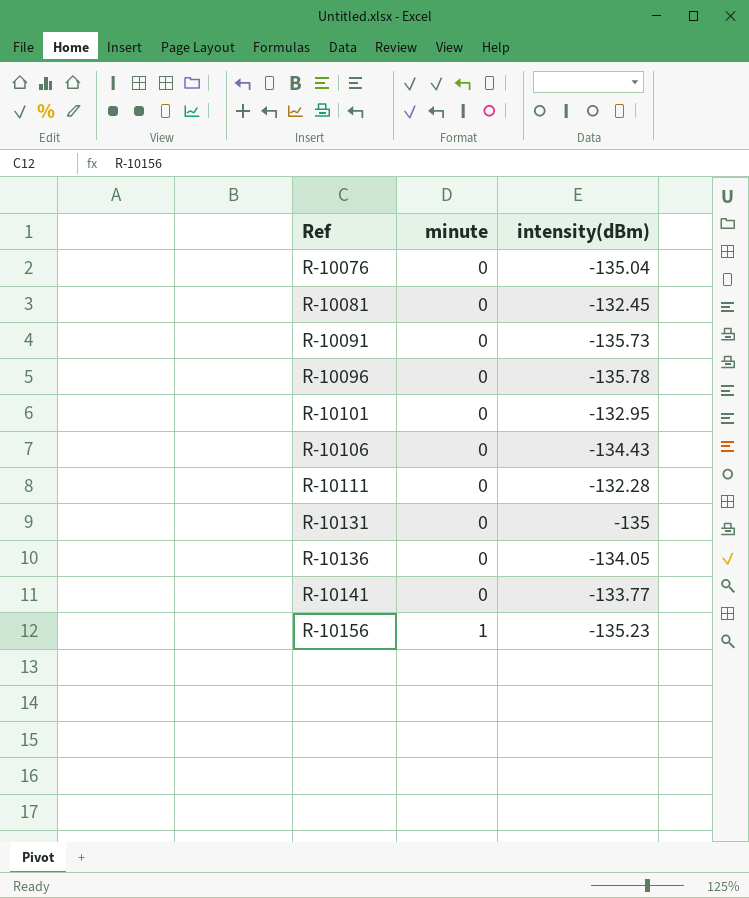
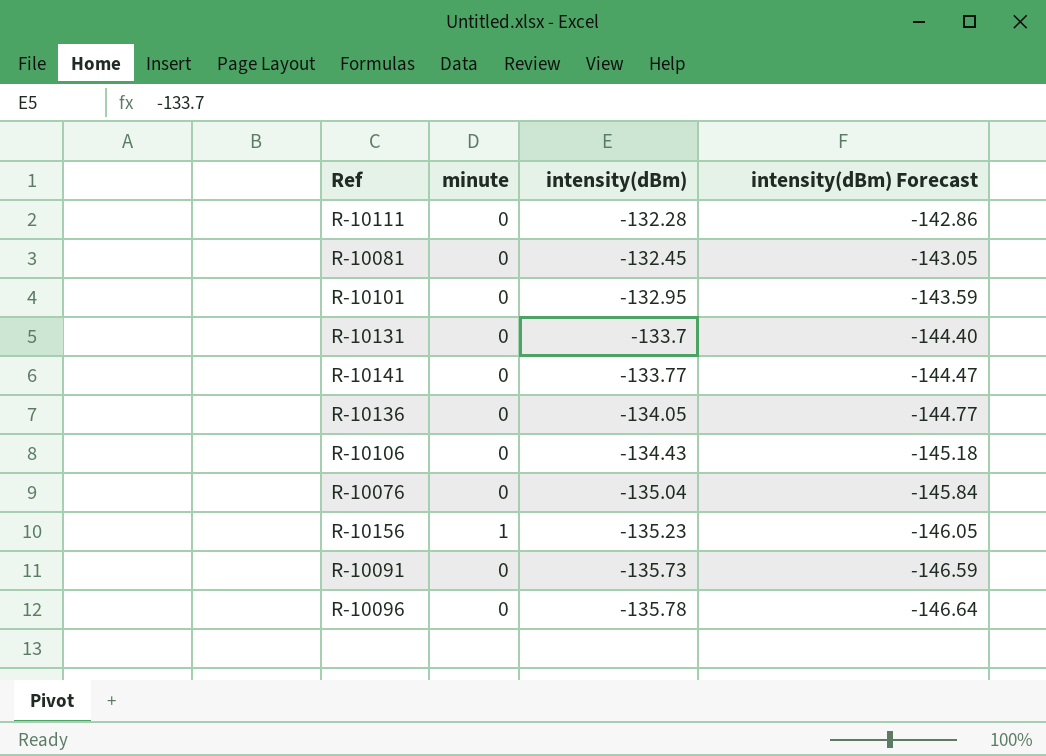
row order: Ref ascending -> intensity(dBm) descending
column intensity(dBm) Forecast | formula: none -> [intensity(dBm)] * 1.08
R-10131 | intensity(dBm): -135 -> -133.7

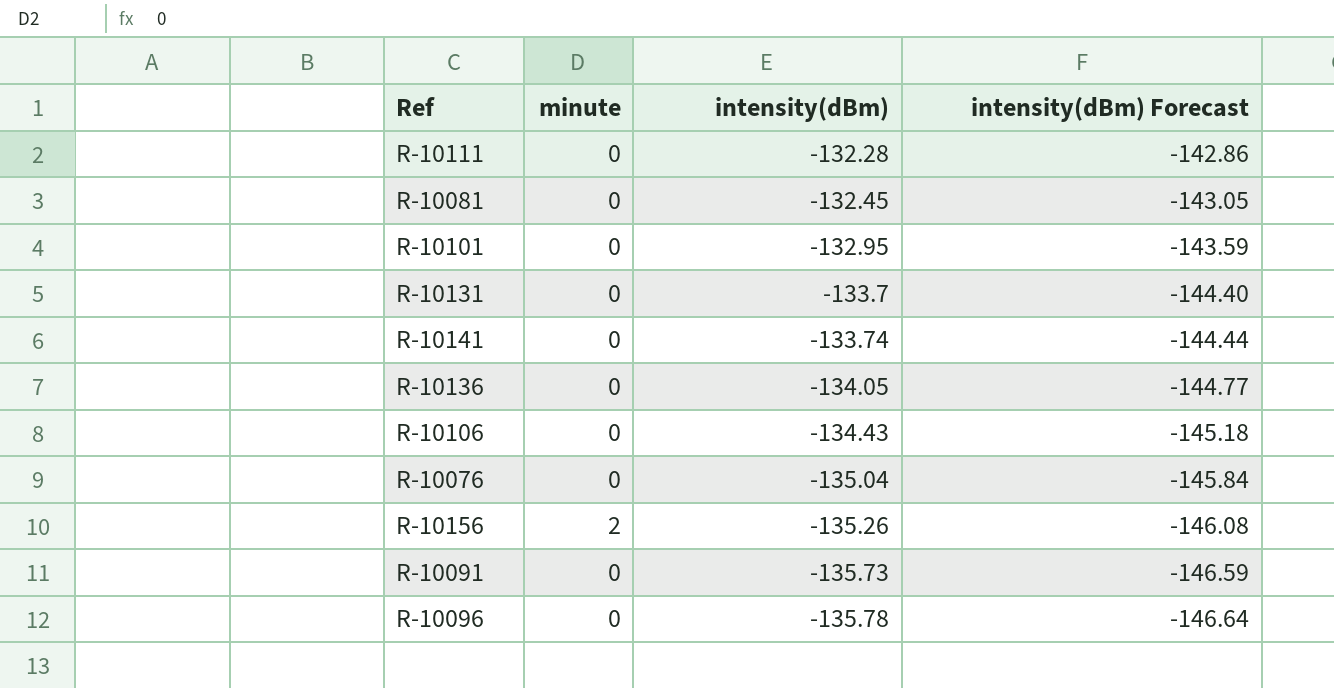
R-10141 | intensity(dBm): -133.77 -> -133.74
R-10141 | intensity(dBm) Forecast: -144.47 -> -144.44
R-10156 | minute: 1 -> 2
R-10156 | intensity(dBm): -135.23 -> -135.26
R-10156 | intensity(dBm) Forecast: -146.05 -> -146.08

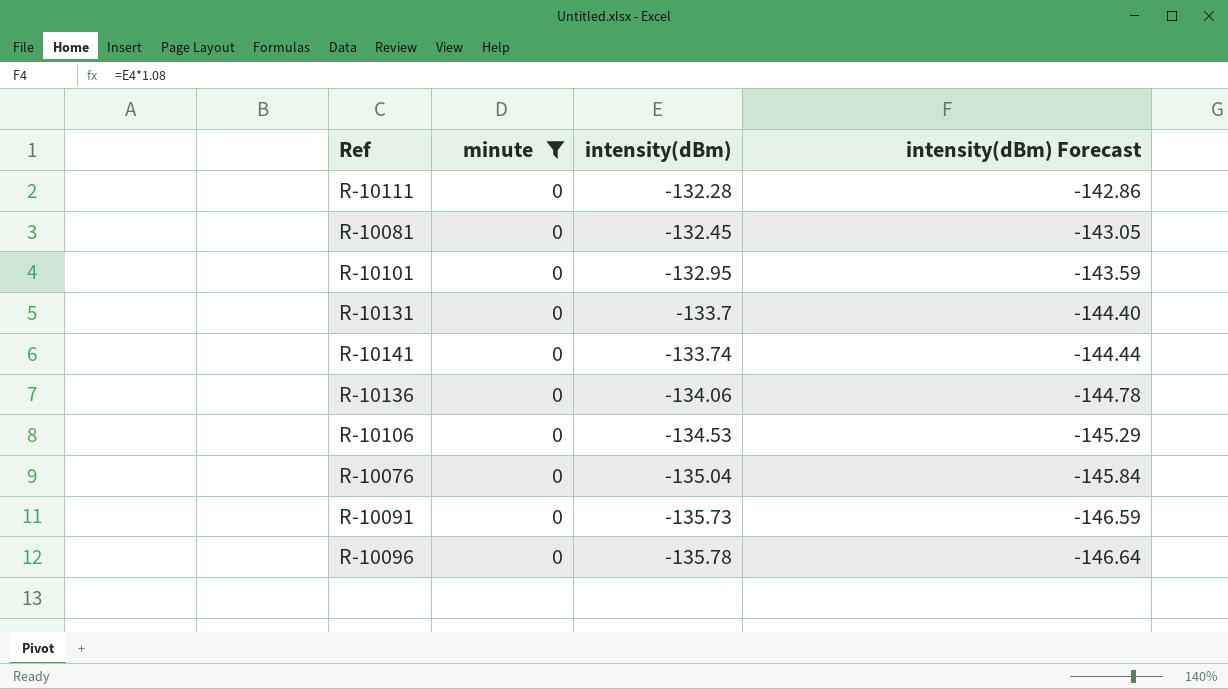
filter: none -> minute = 0
R-10136 | intensity(dBm): -134.05 -> -134.06
R-10136 | intensity(dBm) Forecast: -144.77 -> -144.78
R-10106 | intensity(dBm): -134.43 -> -134.53
R-10106 | intensity(dBm) Forecast: -145.18 -> -145.29

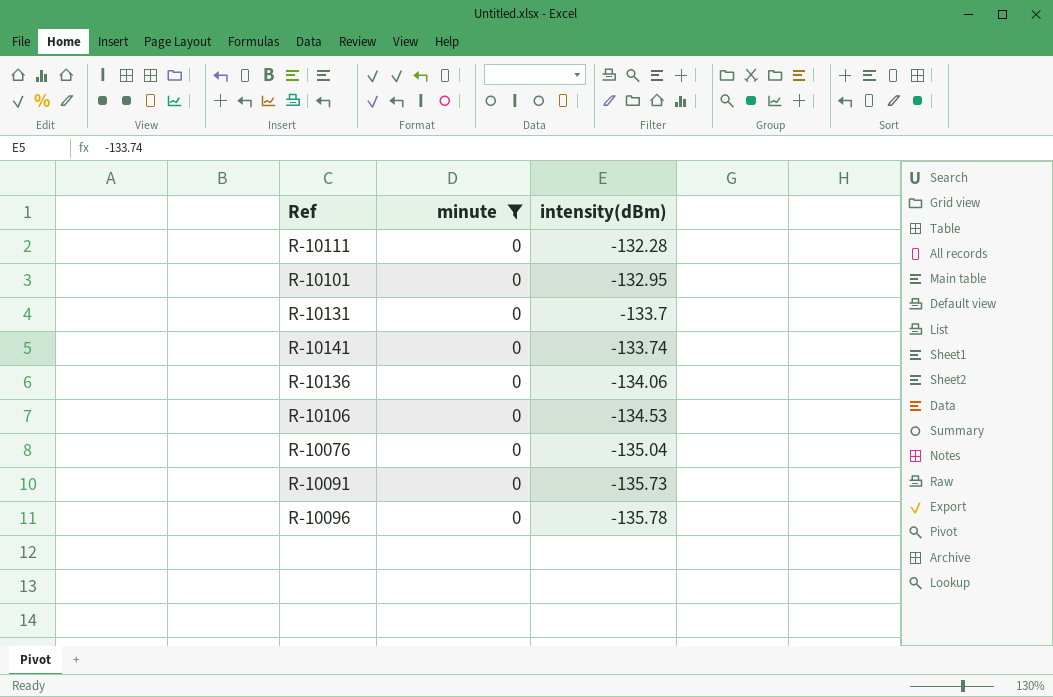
column intensity(dBm) Forecast | formula: [intensity(dBm)] * 1.08 -> none
row R-10081: 0 | -132.45 | -143.05 -> none

